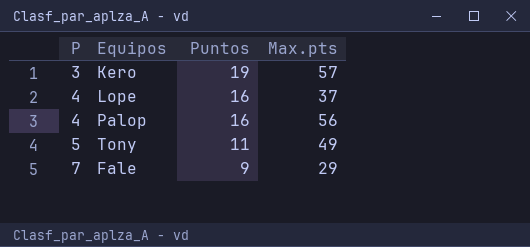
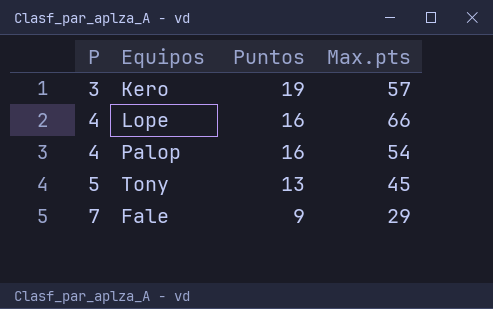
Lope | Max.pts: 37 -> 66
Palop | Max.pts: 56 -> 54
Tony | Puntos: 11 -> 13
Tony | Max.pts: 49 -> 45

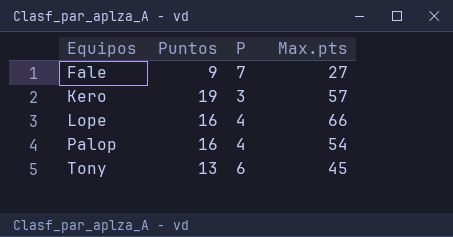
row order: P ascending -> Equipos ascending
column P | position: 1 -> 3
Fale | Max.pts: 29 -> 27
Tony | P: 5 -> 6

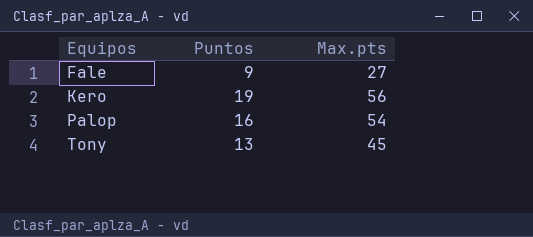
column P | position: 3 -> none
row Lope: 16 | 4 | 66 -> none
Kero | Max.pts: 57 -> 56

